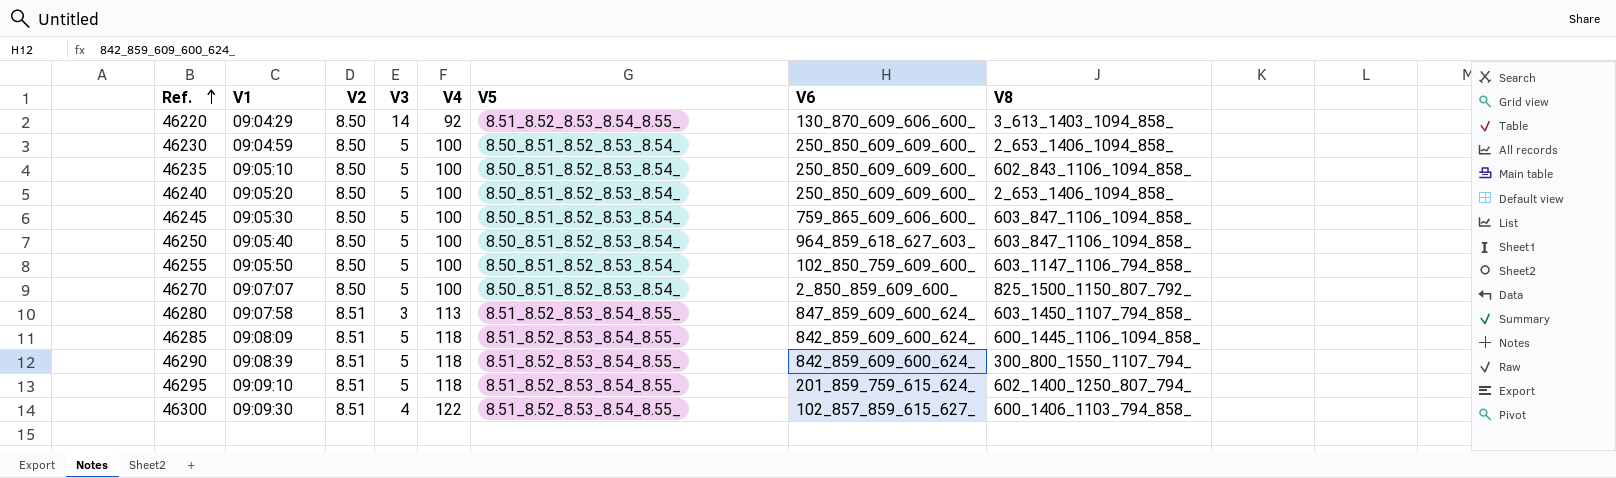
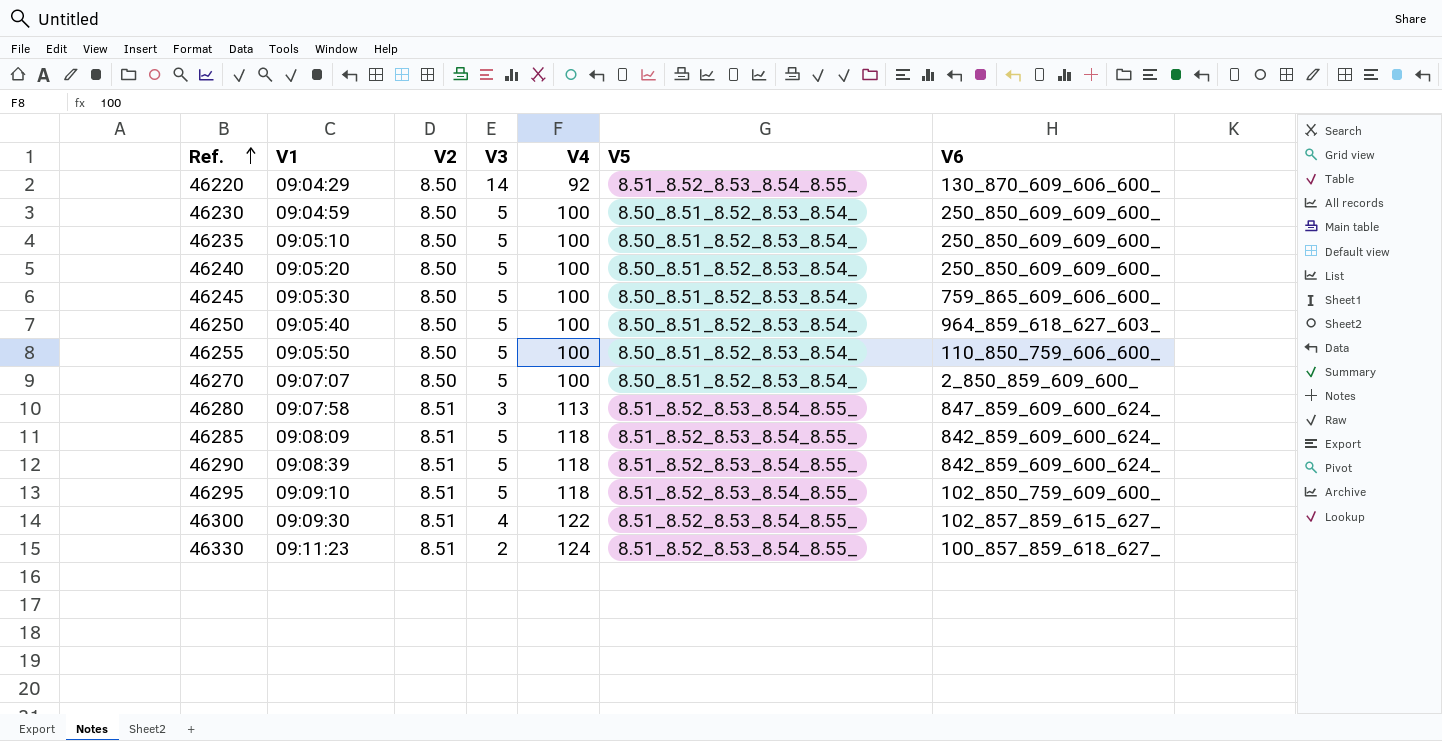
column V8 | position: 8 -> none
46255 | V6: 102_850_759_609_600_ -> 110_850_759_606_600_
46295 | V6: 201_859_759_615_624_ -> 102_850_759_609_600_
row 46330: none -> 09:11:23 | 8.51 | 2 | 124 | 8.51_8.52_8.53_8.54_8.55_ | 100_857_859_618_627_

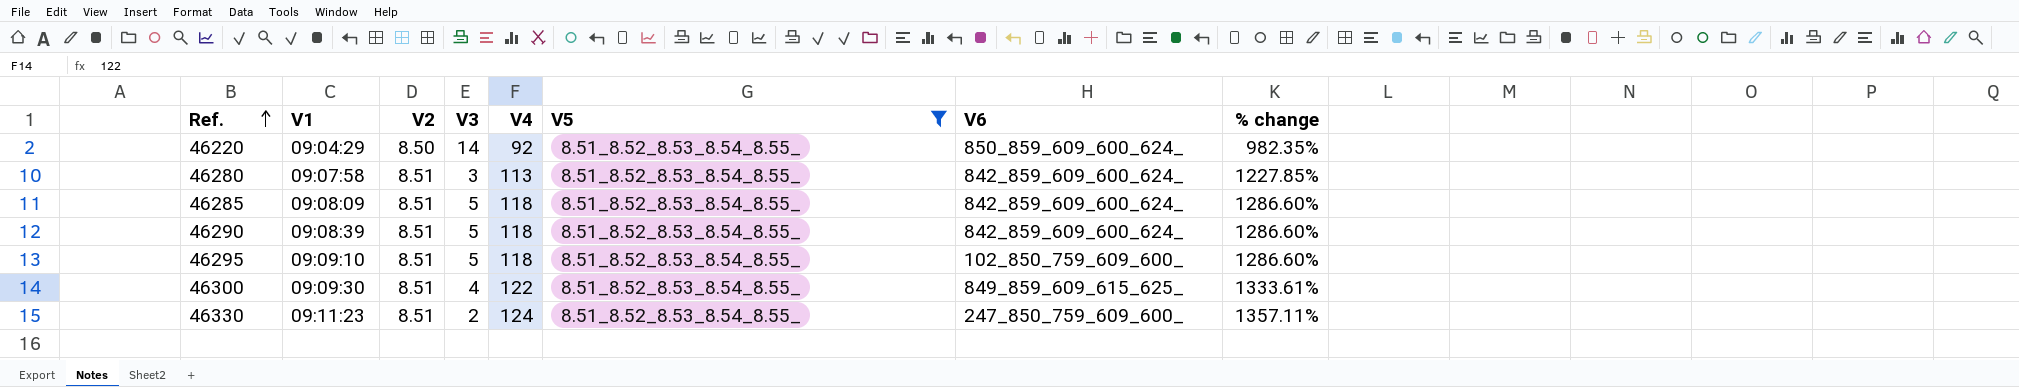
filter: none -> V5 = 8.51_8.52_8.53_8.54_8.55_
column % change | formula: none -> ([V4] - [V2]) / [V2]
46220 | V6: 130_870_609_606_600_ -> 850_859_609_600_624_
46280 | V6: 847_859_609_600_624_ -> 842_859_609_600_624_
46300 | V6: 102_857_859_615_627_ -> 849_859_609_615_625_
46330 | V6: 100_857_859_618_627_ -> 247_850_759_609_600_

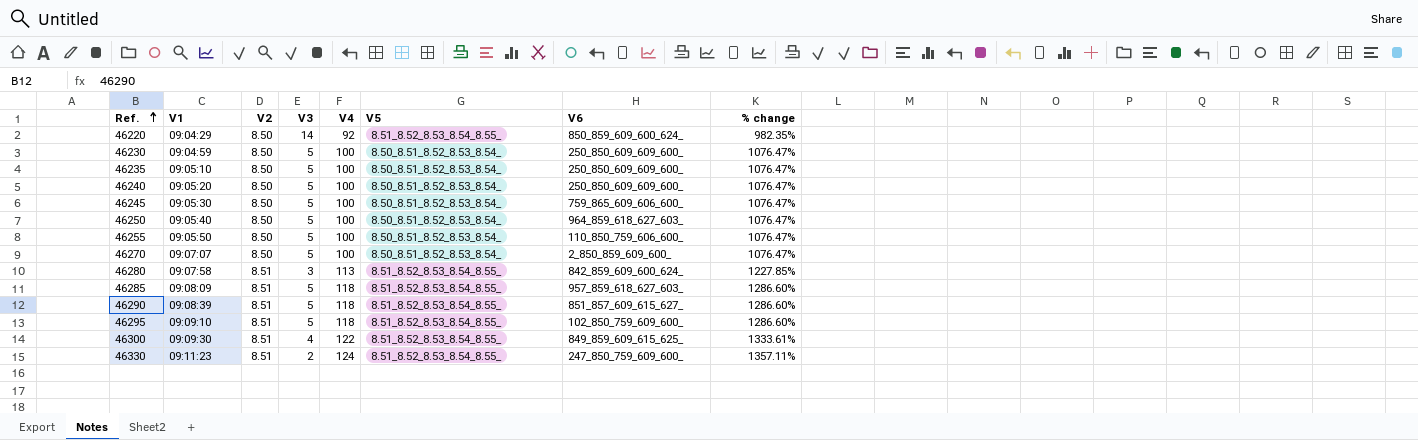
filter: V5 = 8.51_8.52_8.53_8.54_8.55_ -> none
46285 | V6: 842_859_609_600_624_ -> 957_859_618_627_603_
46290 | V6: 842_859_609_600_624_ -> 851_857_609_615_627_

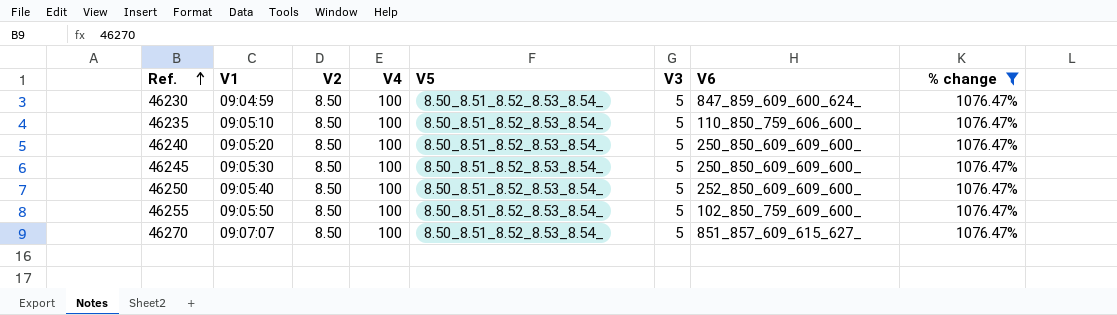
filter: none -> % change = 1076.47%
column V3 | position: 4 -> 6
46230 | V6: 250_850_609_609_600_ -> 847_859_609_600_624_
46235 | V6: 250_850_609_609_600_ -> 110_850_759_606_600_
46245 | V6: 759_865_609_606_600_ -> 250_850_609_609_600_
46250 | V6: 964_859_618_627_603_ -> 252_850_609_609_600_
46255 | V6: 110_850_759_606_600_ -> 102_850_759_609_600_
46270 | V6: 2_850_859_609_600_ -> 851_857_609_615_627_

